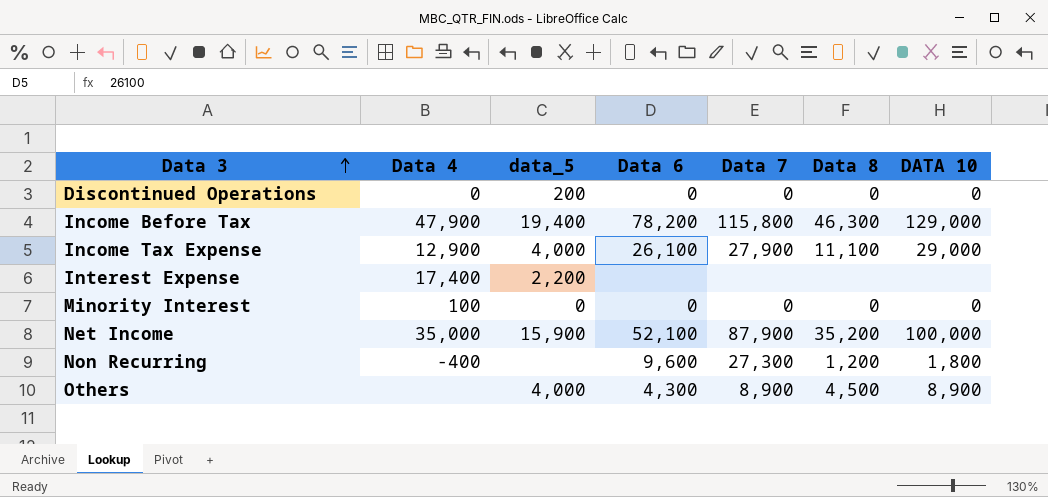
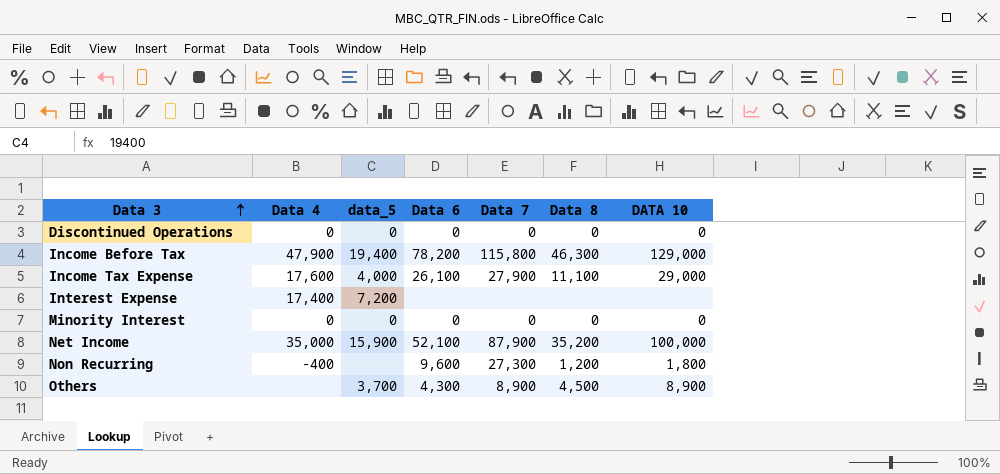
Discontinued Operations | data_5: 200 -> 0
Income Tax Expense | Data 4: 12,900 -> 17,600
Interest Expense | data_5: 2,200 -> 7,200
Minority Interest | Data 4: 100 -> 0
Others | data_5: 4,000 -> 3,700

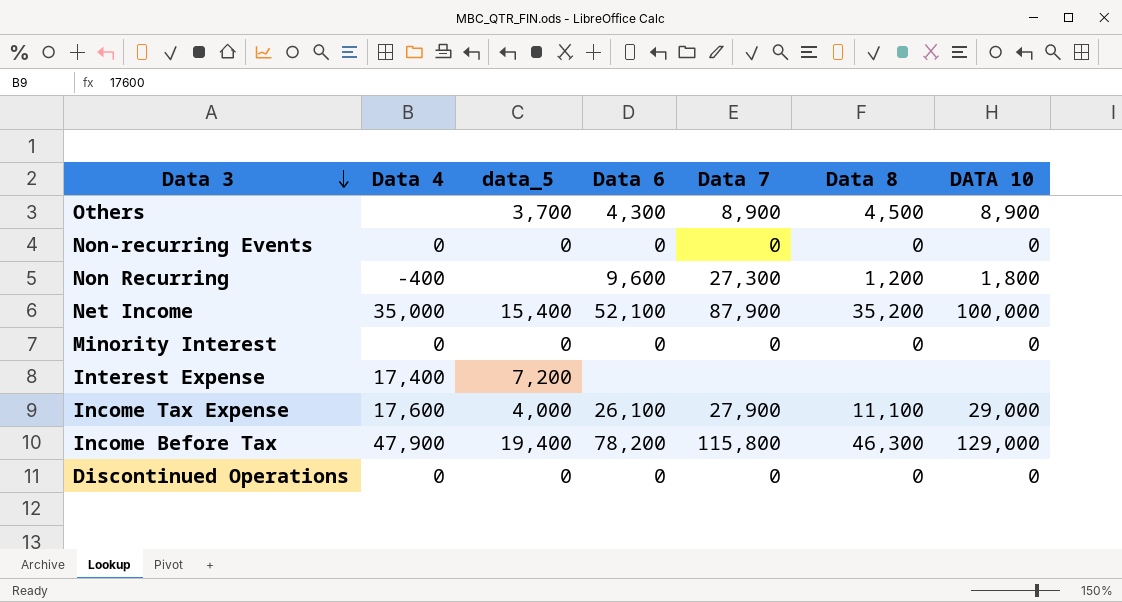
row order: Data 3 ascending -> Data 3 descending
row Non-recurring Events: none -> 0 | 0 | 0 | 0 | 0 | 0
Net Income | data_5: 15,900 -> 15,400

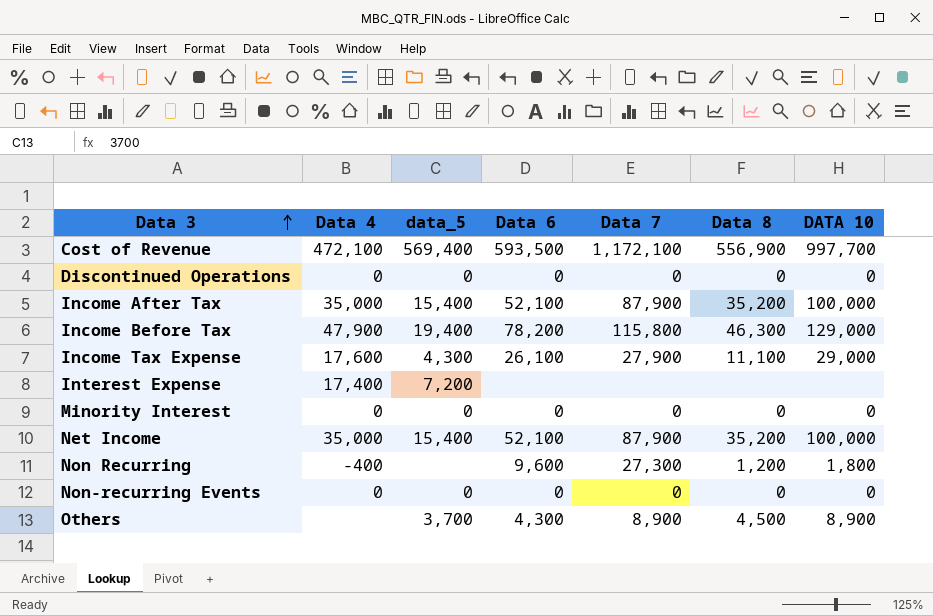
row order: Data 3 descending -> Data 3 ascending
row Cost of Revenue: none -> 472,100 | 569,400 | 593,500 | 1,172,100 | 556,900 | 997,700
row Income After Tax: none -> 35,000 | 15,400 | 52,100 | 87,900 | 35,200 | 100,000
Income Tax Expense | data_5: 4,000 -> 4,300

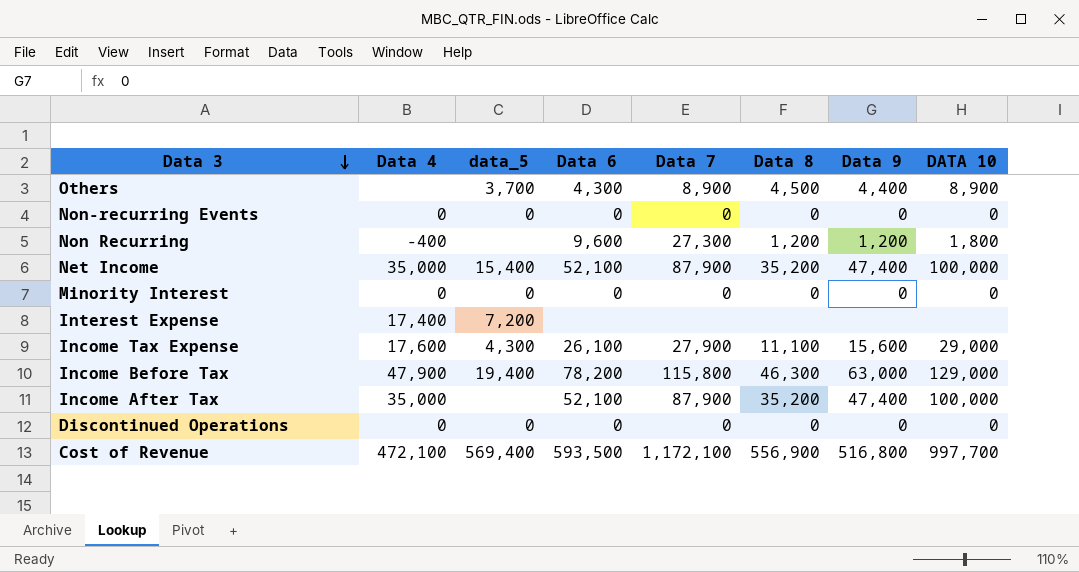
row order: Data 3 ascending -> Data 3 descending
column Data 9 | position: none -> 7
Income After Tax | data_5: 15,400 -> none

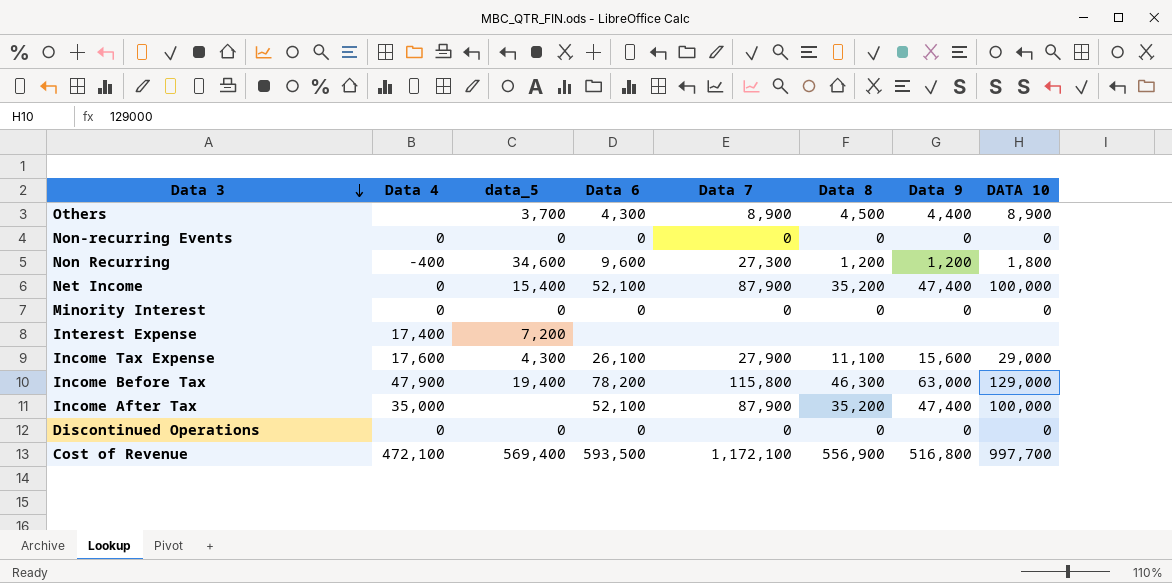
Non Recurring | data_5: none -> 34,600
Net Income | Data 4: 35,000 -> 0

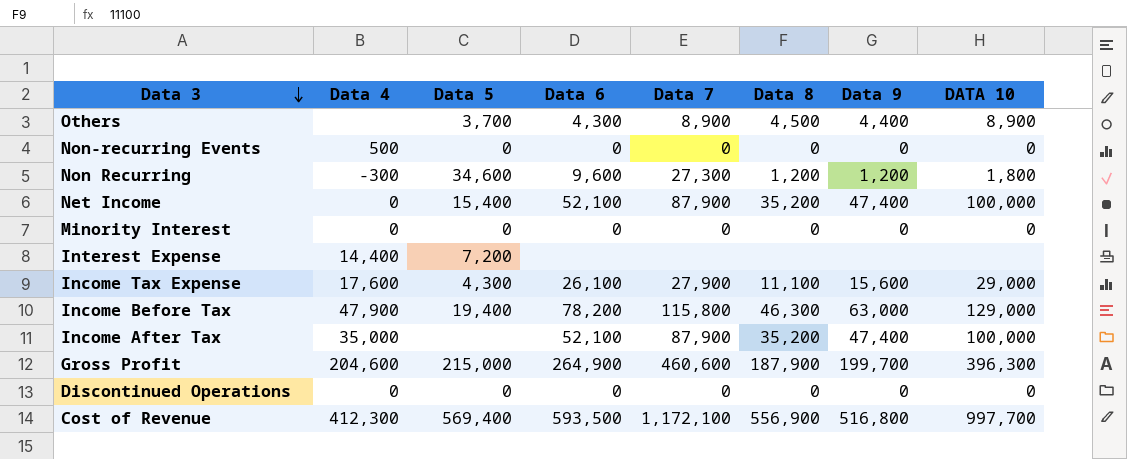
column name: data_5 -> Data 5
Non-recurring Events | Data 4: 0 -> 500
Non Recurring | Data 4: -400 -> -300
Interest Expense | Data 4: 17,400 -> 14,400
row Gross Profit: none -> 204,600 | 215,000 | 264,900 | 460,600 | 187,900 | 199,700 | 396,300
Cost of Revenue | Data 4: 472,100 -> 412,300

